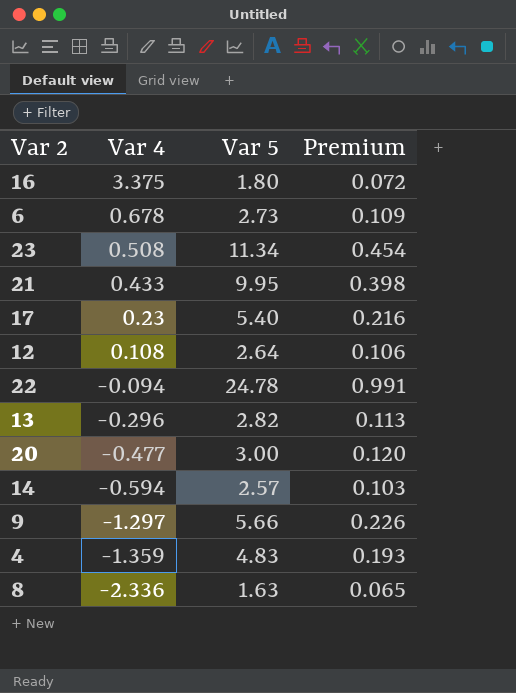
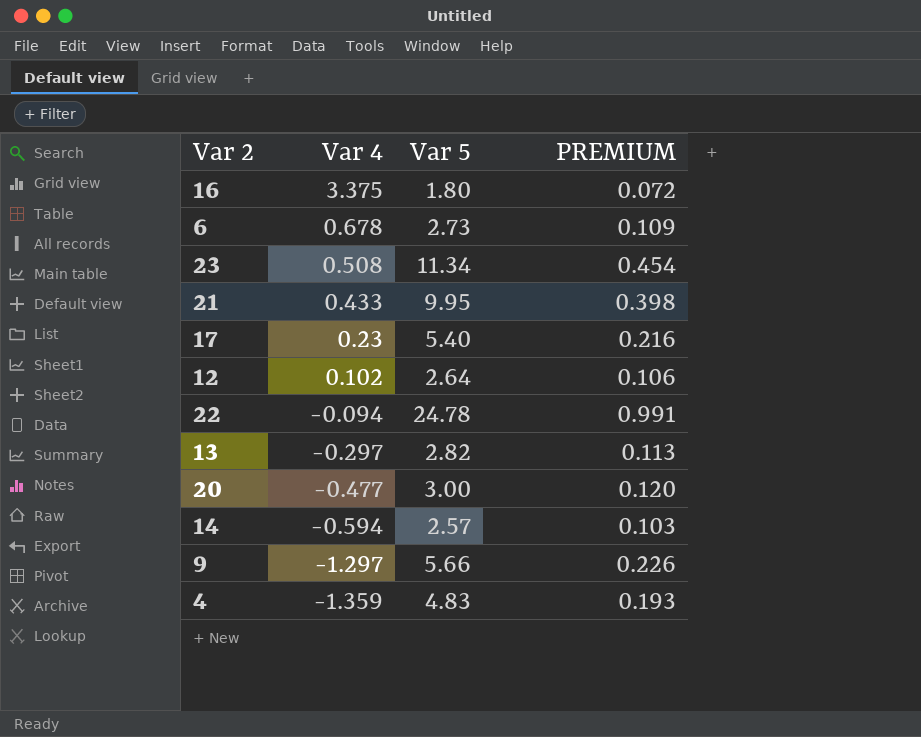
column name: Premium -> PREMIUM
row 8: -2.336 | 1.63 | 0.065 -> none
12 | Var 4: 0.108 -> 0.102
13 | Var 4: -0.296 -> -0.297

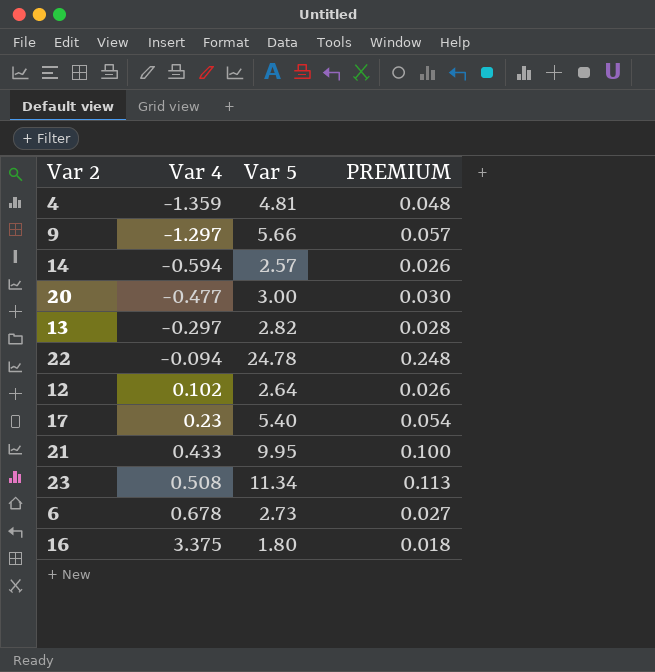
row order: Var 4 descending -> Var 4 ascending
column PREMIUM | formula: [Var 5] * 0.04 -> [Var 5] * 0.01
4 | Var 5: 4.83 -> 4.81

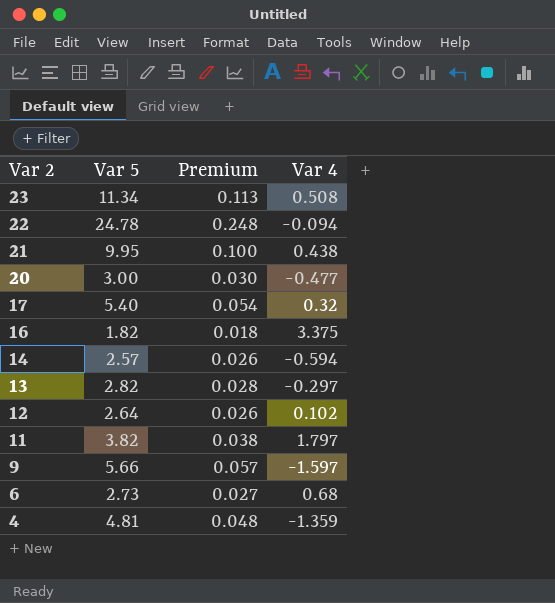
row order: Var 4 ascending -> Var 2 descending
column name: PREMIUM -> Premium
column Var 4 | position: 2 -> 4
21 | Var 4: 0.433 -> 0.438
17 | Var 4: 0.23 -> 0.32
16 | Var 5: 1.80 -> 1.82
row 11: none -> 3.82 | 0.038 | 1.797
9 | Var 4: -1.297 -> -1.597
6 | Var 4: 0.678 -> 0.68

